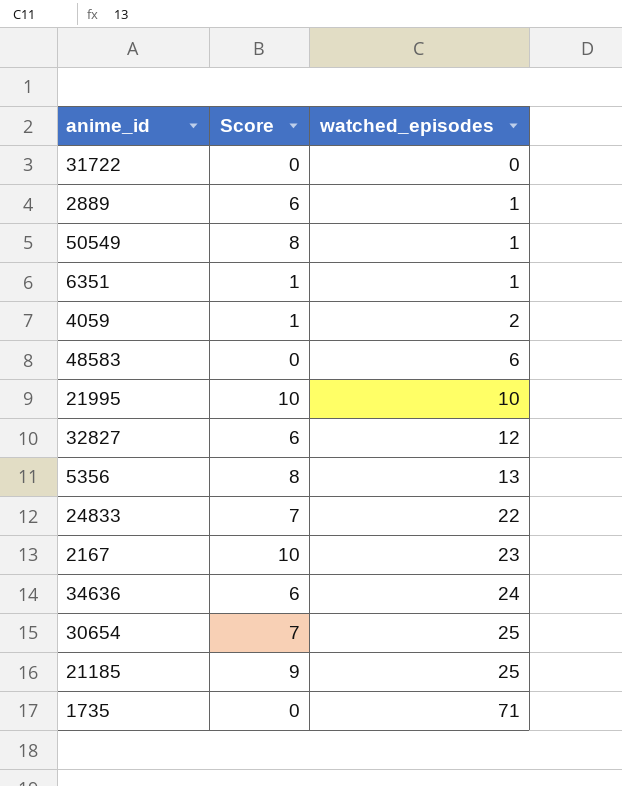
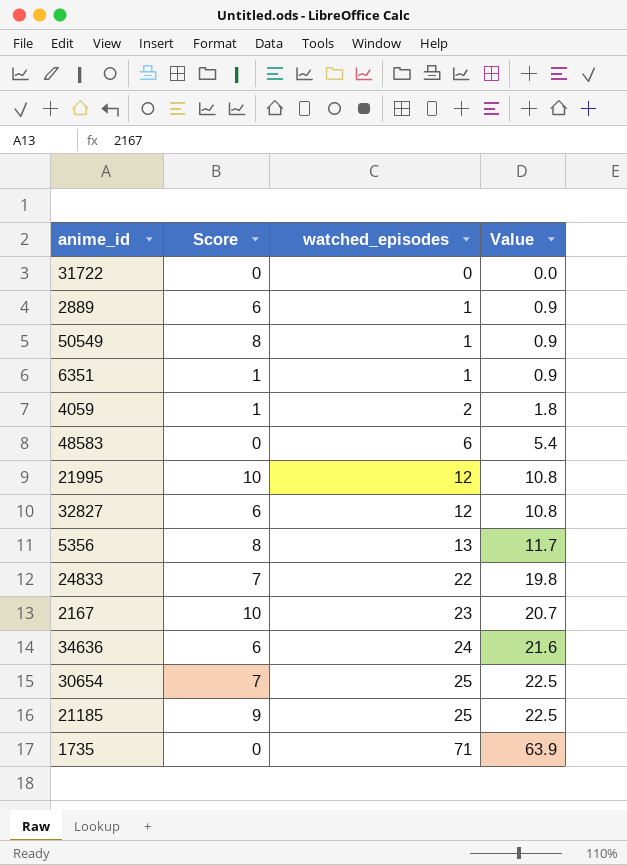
column Value | formula: none -> [watched_episodes] * 0.9
21995 | watched_episodes: 10 -> 12

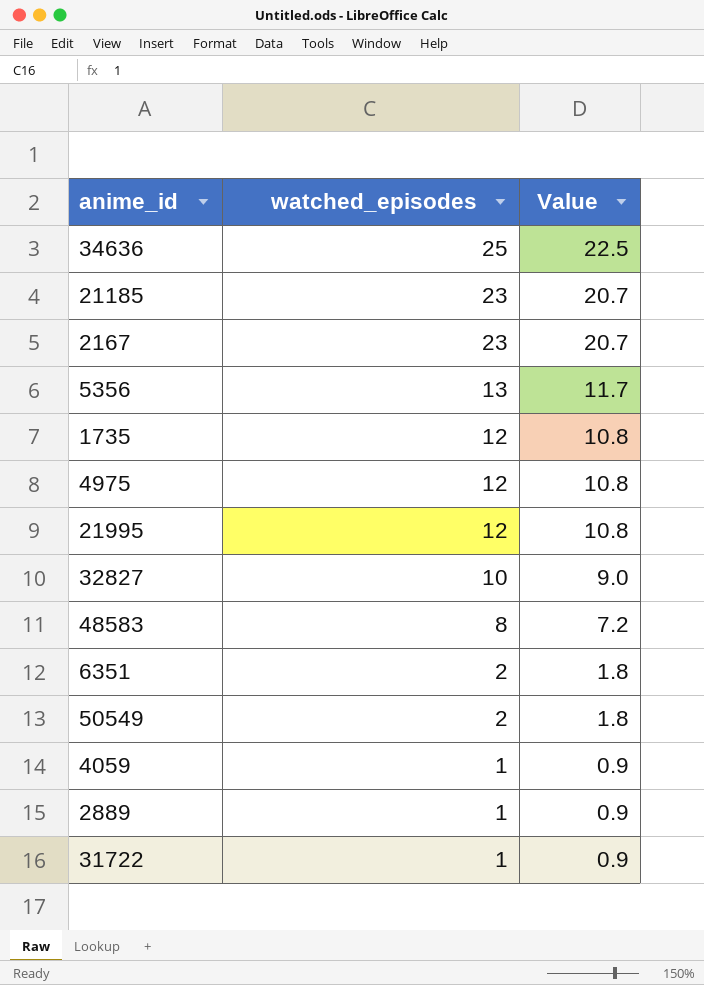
row order: watched_episodes ascending -> watched_episodes descending
column Score | position: 2 -> none
row 24833: 7 | 22 | 19.8 -> none
row 30654: 7 | 25 | 22.5 -> none
34636 | watched_episodes: 24 -> 25
34636 | Value: 21.6 -> 22.5
21185 | watched_episodes: 25 -> 23
21185 | Value: 22.5 -> 20.7
1735 | watched_episodes: 71 -> 12
1735 | Value: 63.9 -> 10.8
row 4975: none -> 12 | 10.8
32827 | watched_episodes: 12 -> 10
32827 | Value: 10.8 -> 9.0
48583 | watched_episodes: 6 -> 8
48583 | Value: 5.4 -> 7.2
6351 | watched_episodes: 1 -> 2
6351 | Value: 0.9 -> 1.8
50549 | watched_episodes: 1 -> 2
50549 | Value: 0.9 -> 1.8
4059 | watched_episodes: 2 -> 1
4059 | Value: 1.8 -> 0.9
31722 | watched_episodes: 0 -> 1
31722 | Value: 0.0 -> 0.9

